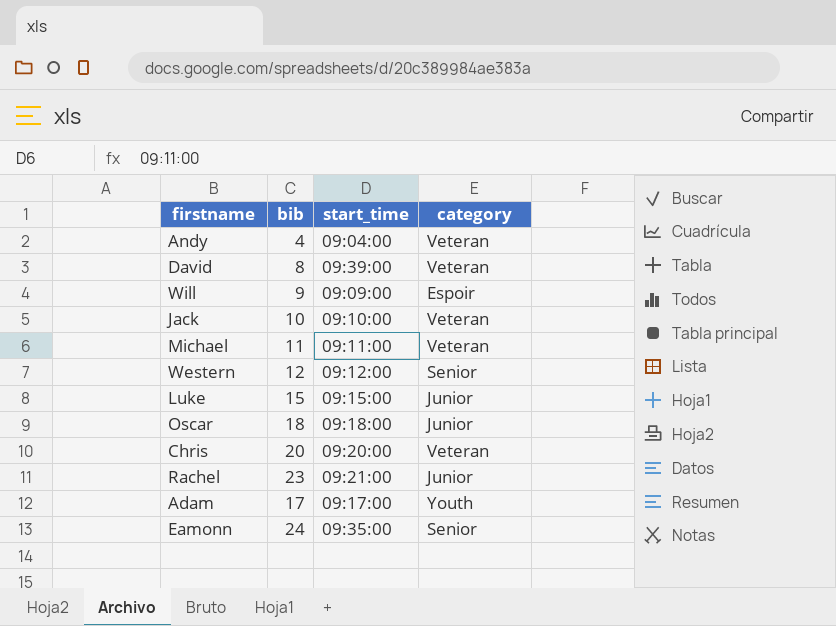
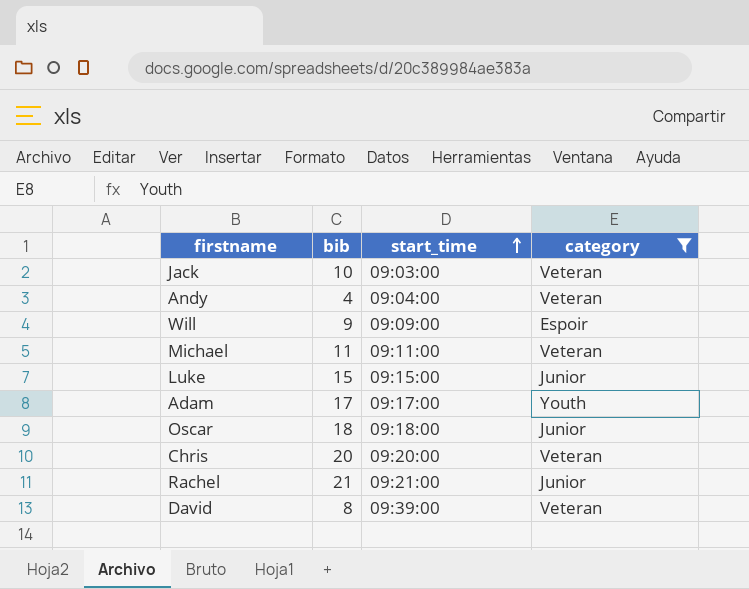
filter: none -> category != Senior
row order: none -> start_time ascending
Jack | start_time: 09:10:00 -> 09:03:00
Rachel | bib: 23 -> 21

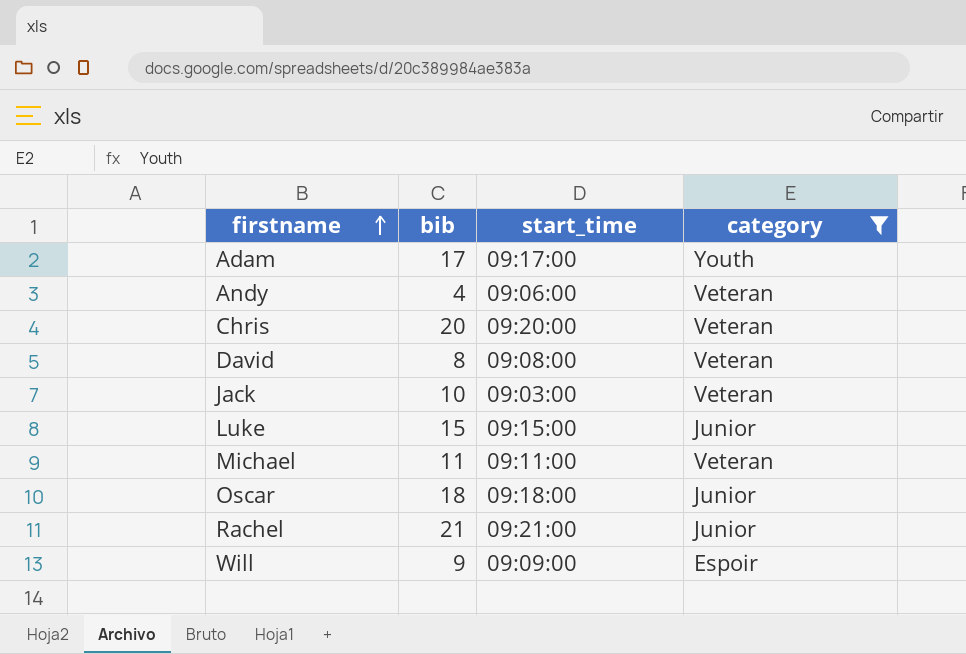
row order: start_time ascending -> firstname ascending
Andy | start_time: 09:04:00 -> 09:06:00
David | start_time: 09:39:00 -> 09:08:00

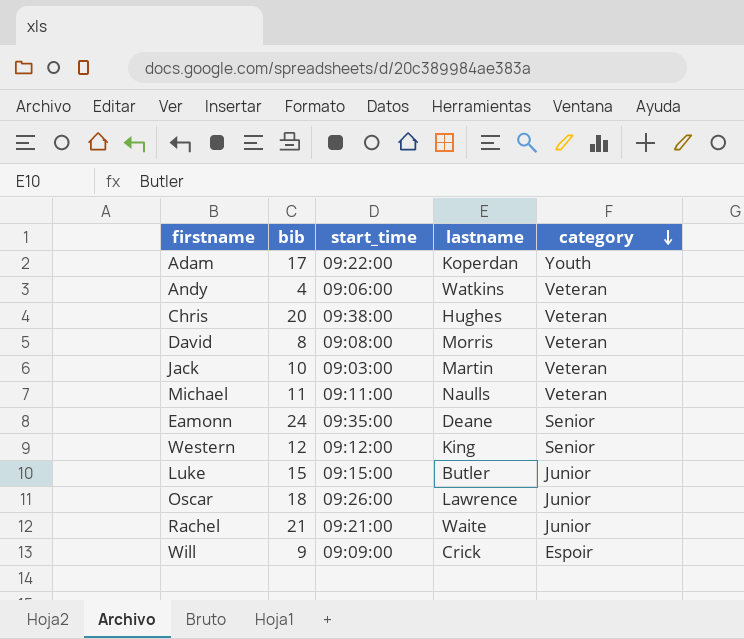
filter: category != Senior -> none
row order: firstname ascending -> category descending
column lastname | position: none -> 4
Adam | start_time: 09:17:00 -> 09:22:00
Chris | start_time: 09:20:00 -> 09:38:00
Oscar | start_time: 09:18:00 -> 09:26:00

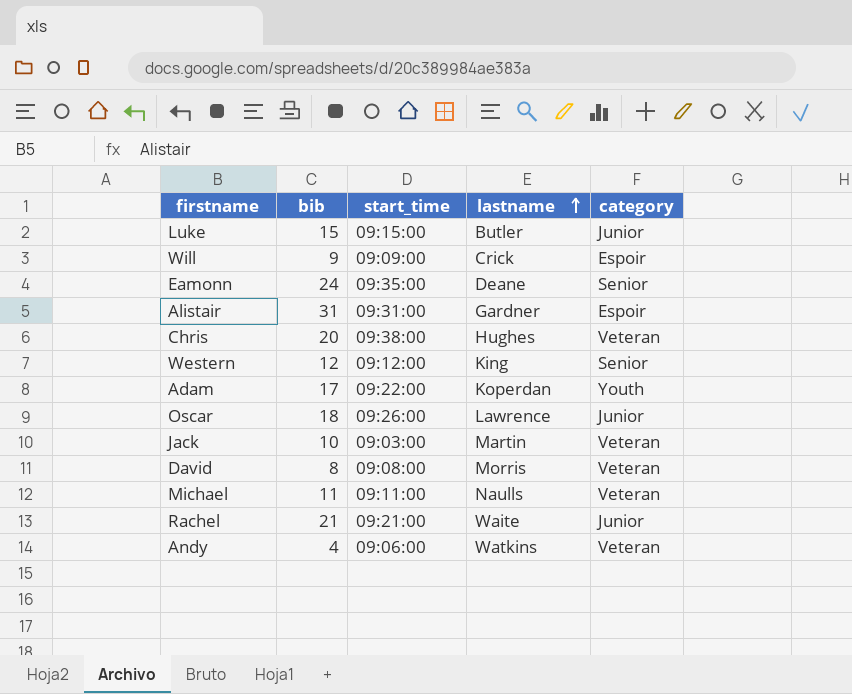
row order: category descending -> lastname ascending
row Alistair: none -> 31 | 09:31:00 | Gardner | Espoir

